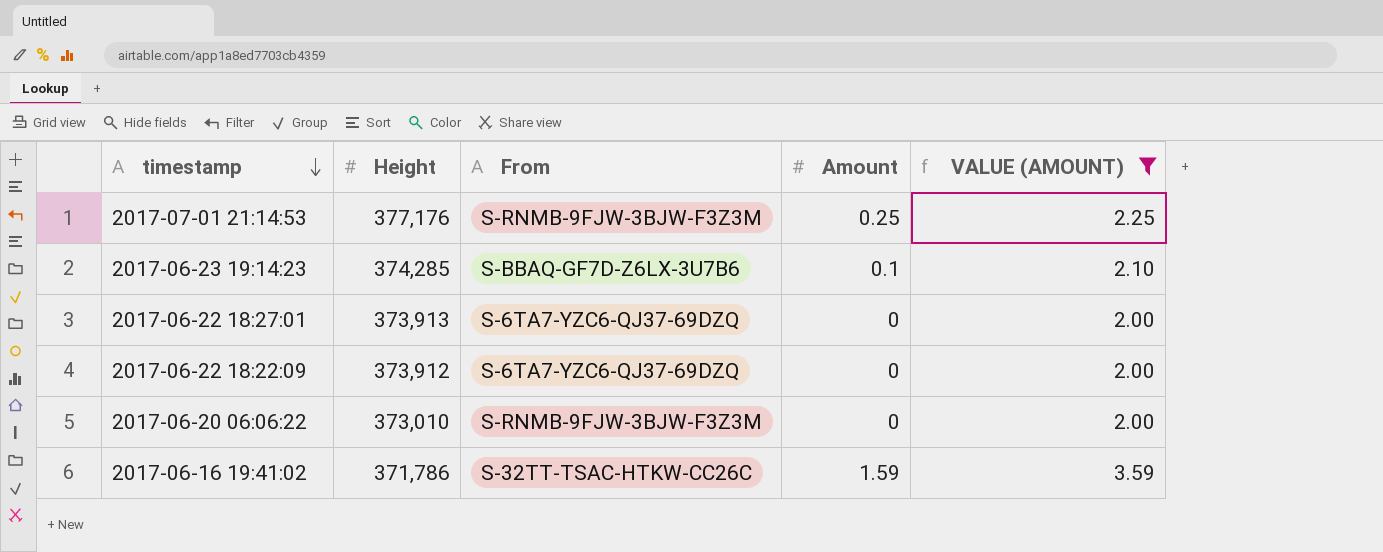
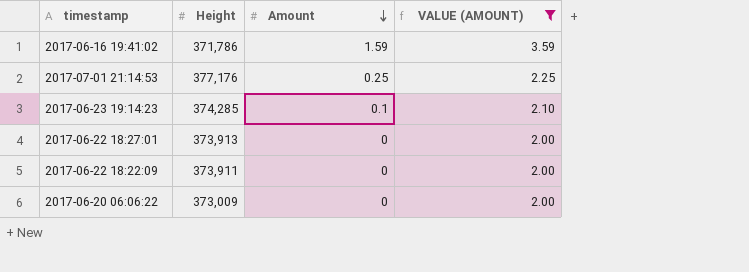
row order: timestamp descending -> Amount descending
column From | position: 3 -> none
2017-06-22 18:22:09 | Height: 373,912 -> 373,911
2017-06-20 06:06:22 | Height: 373,010 -> 373,009

